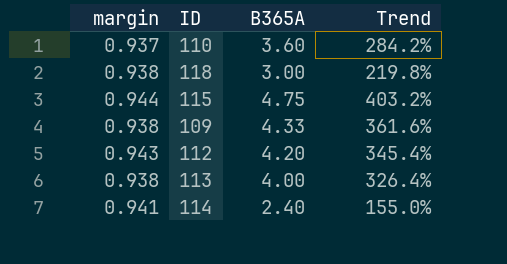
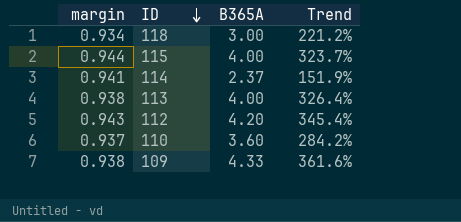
row order: none -> ID descending
118 | margin: 0.938 -> 0.934
118 | Trend: 219.8% -> 221.2%
115 | B365A: 4.75 -> 4.00
115 | Trend: 403.2% -> 323.7%
114 | B365A: 2.40 -> 2.37
114 | Trend: 155.0% -> 151.9%

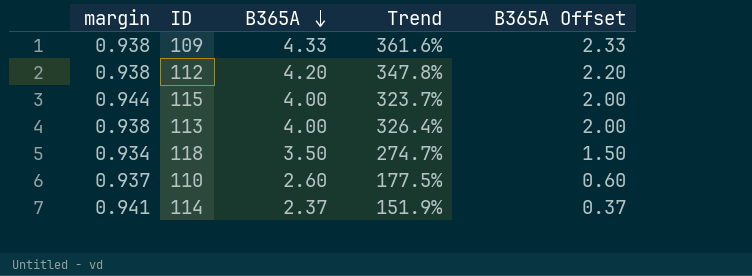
row order: ID descending -> B365A descending
column B365A Offset | formula: none -> [B365A] - 2
112 | margin: 0.943 -> 0.938
112 | Trend: 345.4% -> 347.8%
118 | B365A: 3.00 -> 3.50
118 | Trend: 221.2% -> 274.7%
110 | B365A: 3.60 -> 2.60
110 | Trend: 284.2% -> 177.5%

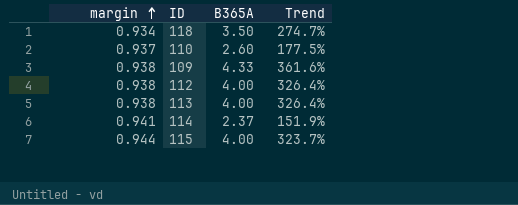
row order: B365A descending -> margin ascending
column B365A Offset | formula: [B365A] - 2 -> none
112 | B365A: 4.20 -> 4.00
112 | Trend: 347.8% -> 326.4%

